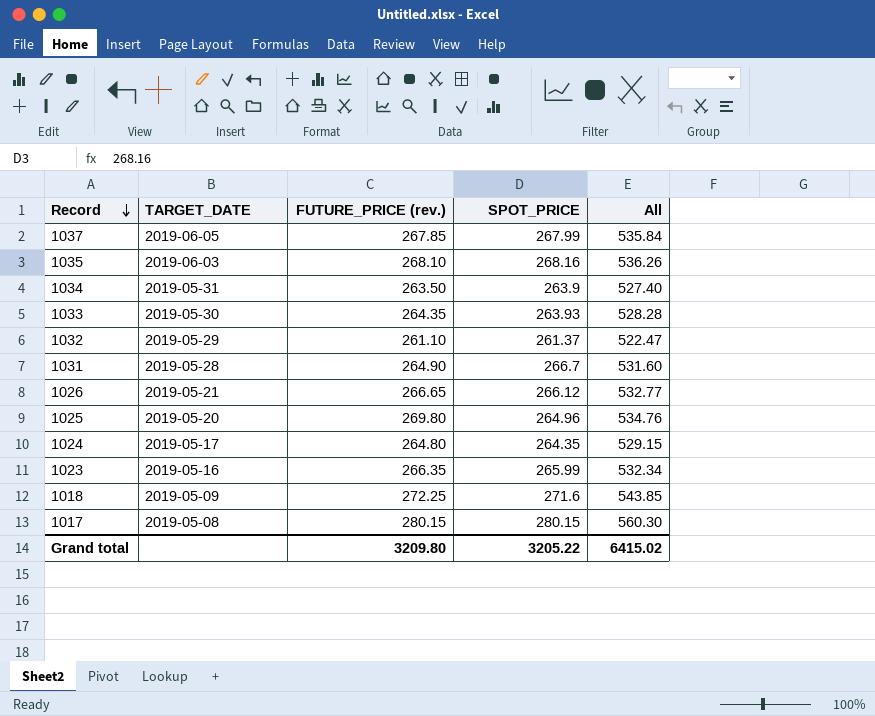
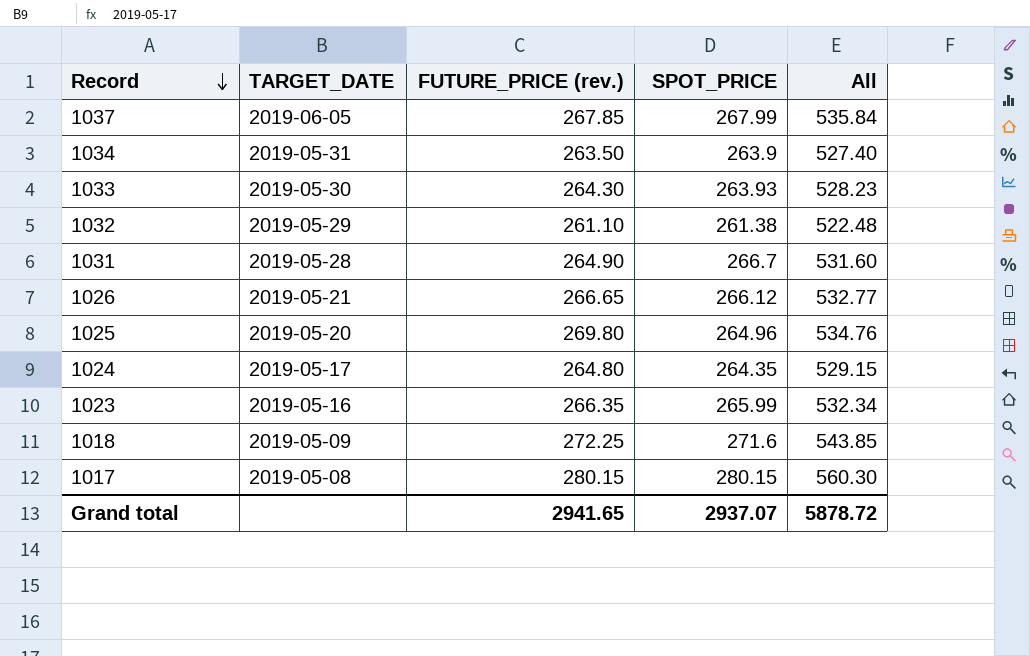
row 1035: 2019-06-03 | 268.10 | 268.16 | 536.26 -> none
1033 | FUTURE_PRICE (rev.): 264.35 -> 264.30
1033 | All: 528.28 -> 528.23
1032 | SPOT_PRICE: 261.37 -> 261.38
1032 | All: 522.47 -> 522.48
Grand total | FUTURE_PRICE (rev.): 3209.80 -> 2941.65
Grand total | SPOT_PRICE: 3205.22 -> 2937.07
Grand total | All: 6415.02 -> 5878.72

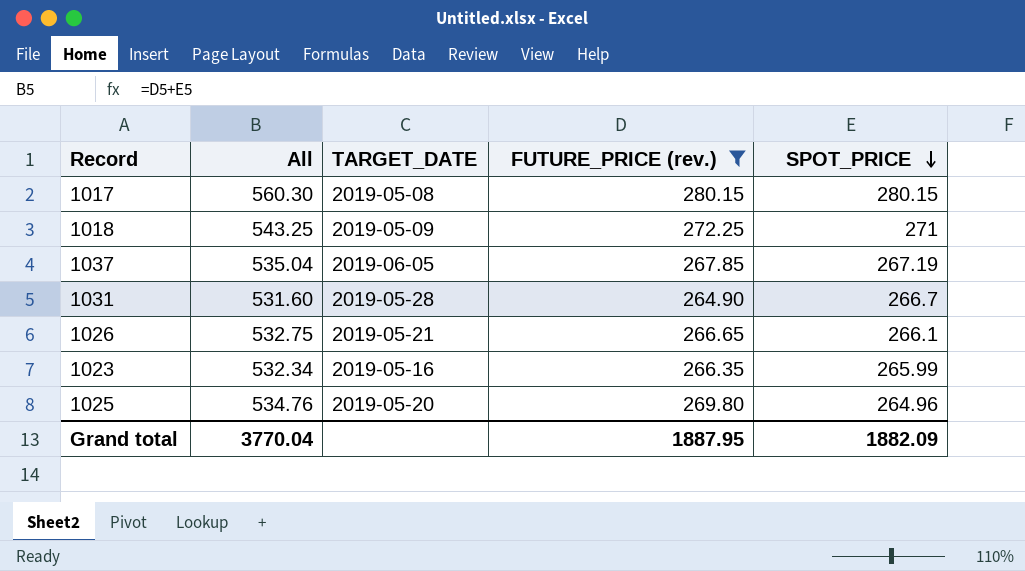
filter: none -> FUTURE_PRICE (rev.) >= 264.90
row order: Record descending -> SPOT_PRICE descending
column All | position: 5 -> 2
1018 | All: 543.85 -> 543.25
1018 | SPOT_PRICE: 271.6 -> 271
1037 | All: 535.84 -> 535.04
1037 | SPOT_PRICE: 267.99 -> 267.19
1026 | All: 532.77 -> 532.75
1026 | SPOT_PRICE: 266.12 -> 266.1
Grand total | All: 5878.72 -> 3770.04
Grand total | FUTURE_PRICE (rev.): 2941.65 -> 1887.95
Grand total | SPOT_PRICE: 2937.07 -> 1882.09

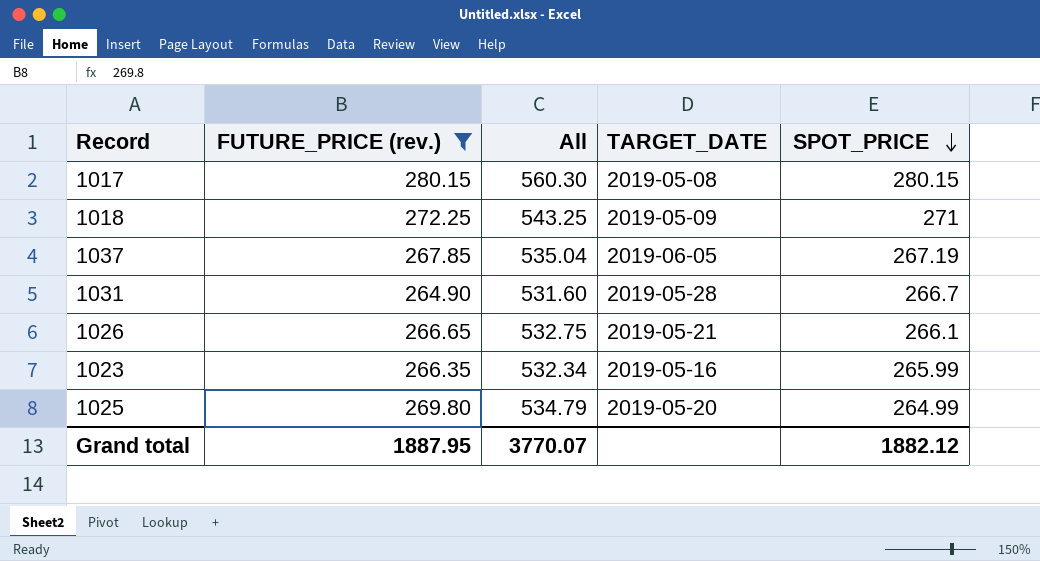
column FUTURE_PRICE (rev.) | position: 4 -> 2
1025 | All: 534.76 -> 534.79
1025 | SPOT_PRICE: 264.96 -> 264.99
Grand total | All: 3770.04 -> 3770.07
Grand total | SPOT_PRICE: 1882.09 -> 1882.12

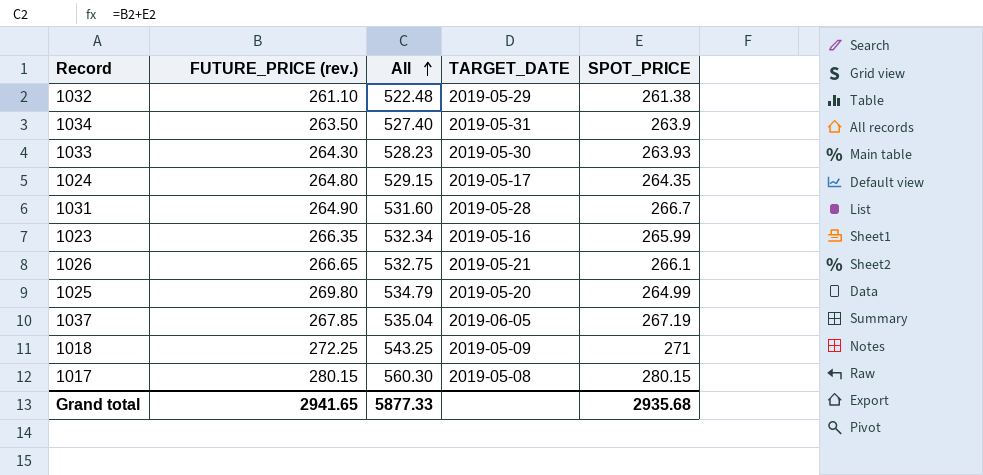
filter: FUTURE_PRICE (rev.) >= 264.90 -> none
row order: SPOT_PRICE descending -> All ascending
Grand total | FUTURE_PRICE (rev.): 1887.95 -> 2941.65
Grand total | All: 3770.07 -> 5877.33
Grand total | SPOT_PRICE: 1882.12 -> 2935.68

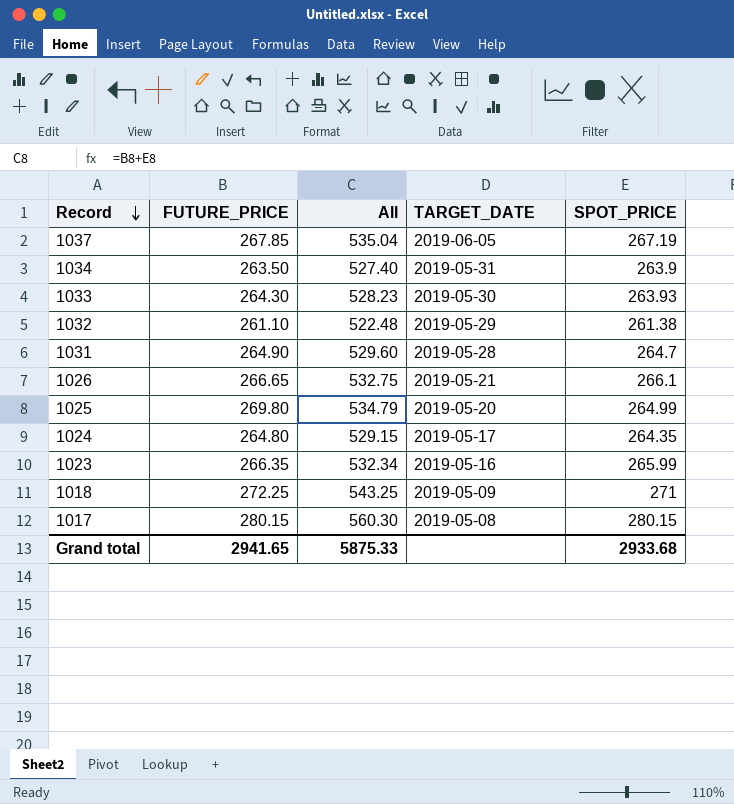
row order: All ascending -> Record descending
column name: FUTURE_PRICE (rev.) -> FUTURE_PRICE
1031 | All: 531.60 -> 529.60
1031 | SPOT_PRICE: 266.7 -> 264.7
Grand total | All: 5877.33 -> 5875.33
Grand total | SPOT_PRICE: 2935.68 -> 2933.68

